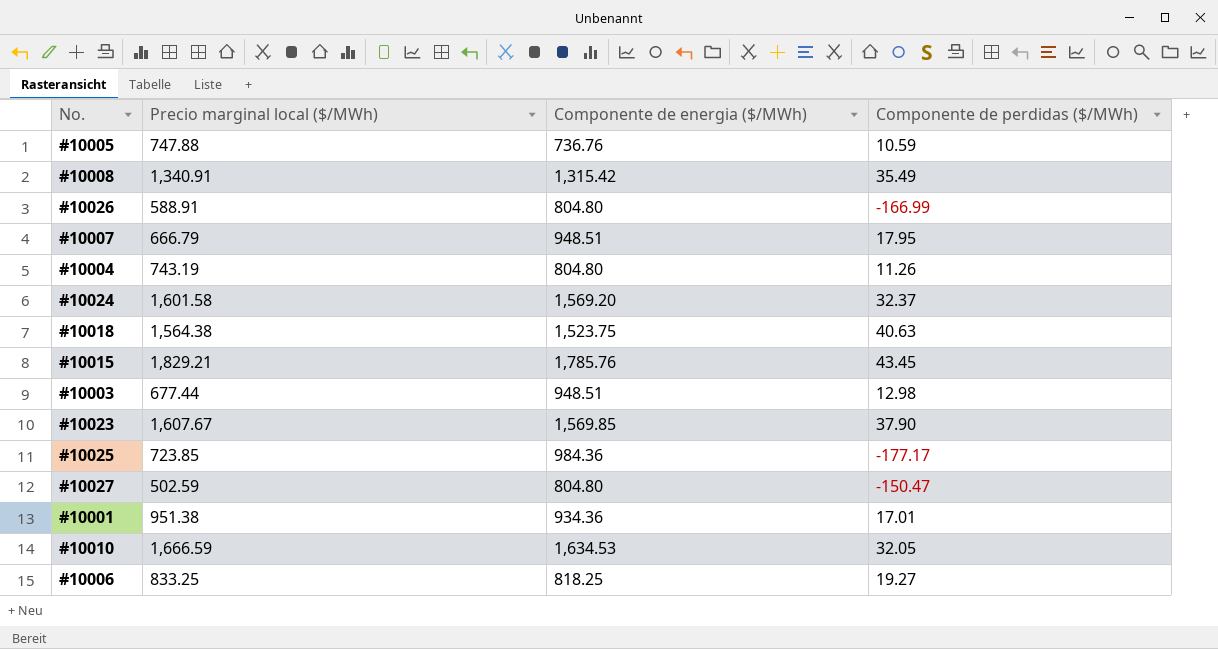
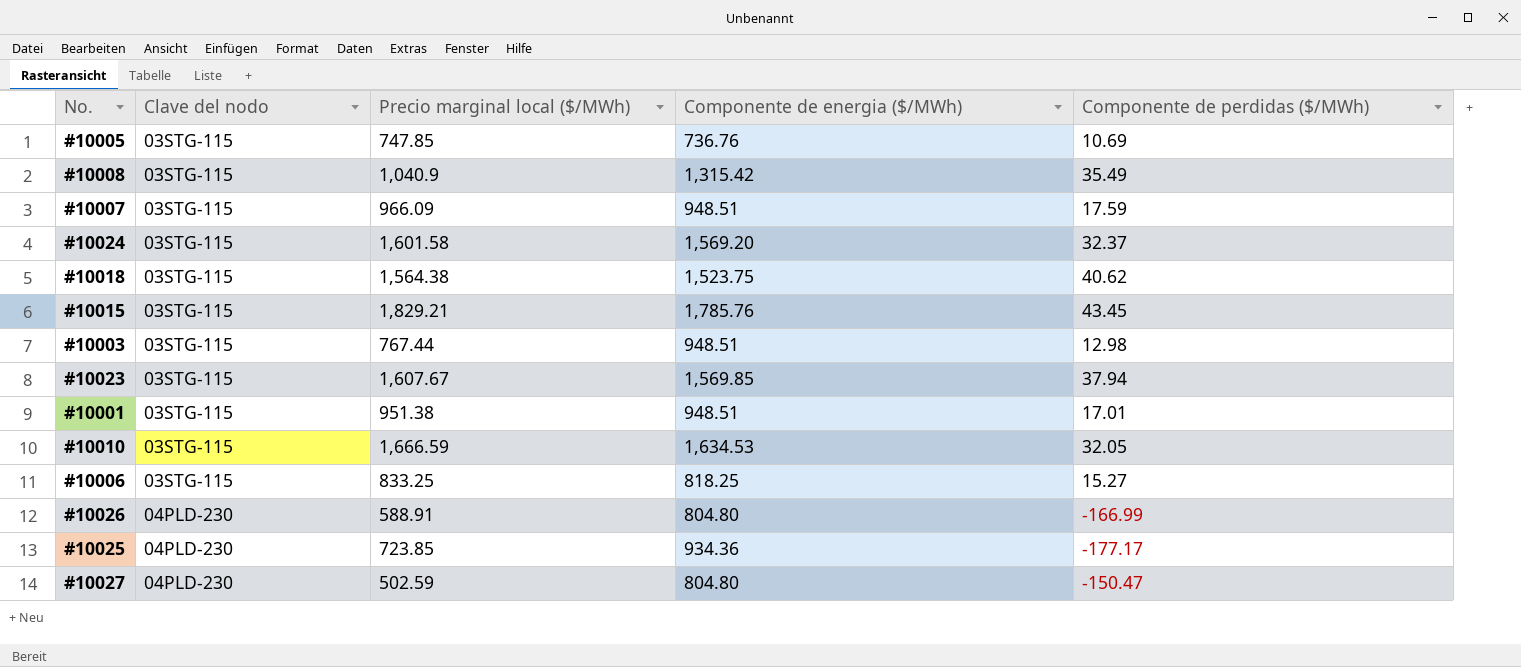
row order: none -> Clave del nodo ascending
column Clave del nodo | position: none -> 2
row #10004: 743.19 | 804.80 | 11.26 -> none
#10005 | Precio marginal local ($/MWh): 747.88 -> 747.85
#10005 | Componente de perdidas ($/MWh): 10.59 -> 10.69
#10008 | Precio marginal local ($/MWh): 1,340.91 -> 1,040.9
#10007 | Precio marginal local ($/MWh): 666.79 -> 966.09
#10007 | Componente de perdidas ($/MWh): 17.95 -> 17.59
#10018 | Componente de perdidas ($/MWh): 40.63 -> 40.62
#10003 | Precio marginal local ($/MWh): 677.44 -> 767.44
#10023 | Componente de perdidas ($/MWh): 37.90 -> 37.94
#10001 | Componente de energia ($/MWh): 934.36 -> 948.51
#10006 | Componente de perdidas ($/MWh): 19.27 -> 15.27
#10025 | Componente de energia ($/MWh): 984.36 -> 934.36

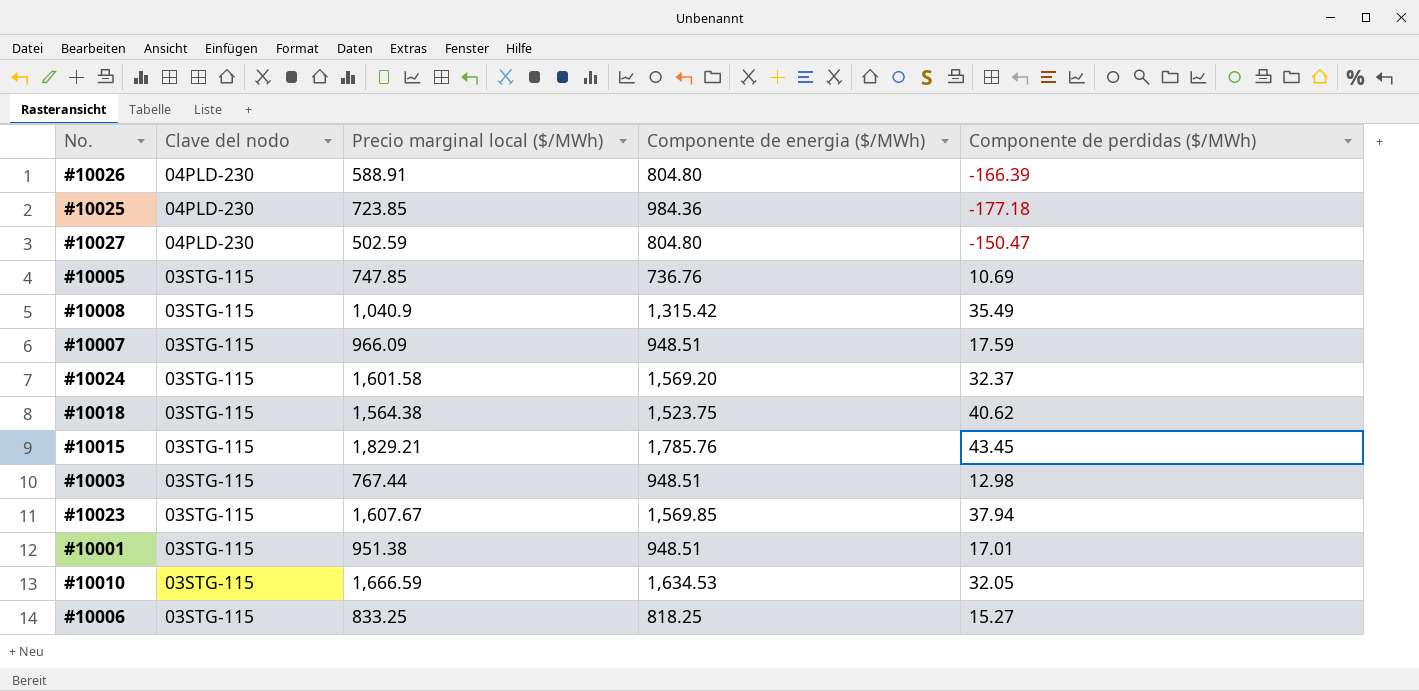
row order: Clave del nodo ascending -> Clave del nodo descending
#10026 | Componente de perdidas ($/MWh): -166.99 -> -166.39
#10025 | Componente de energia ($/MWh): 934.36 -> 984.36
#10025 | Componente de perdidas ($/MWh): -177.17 -> -177.18

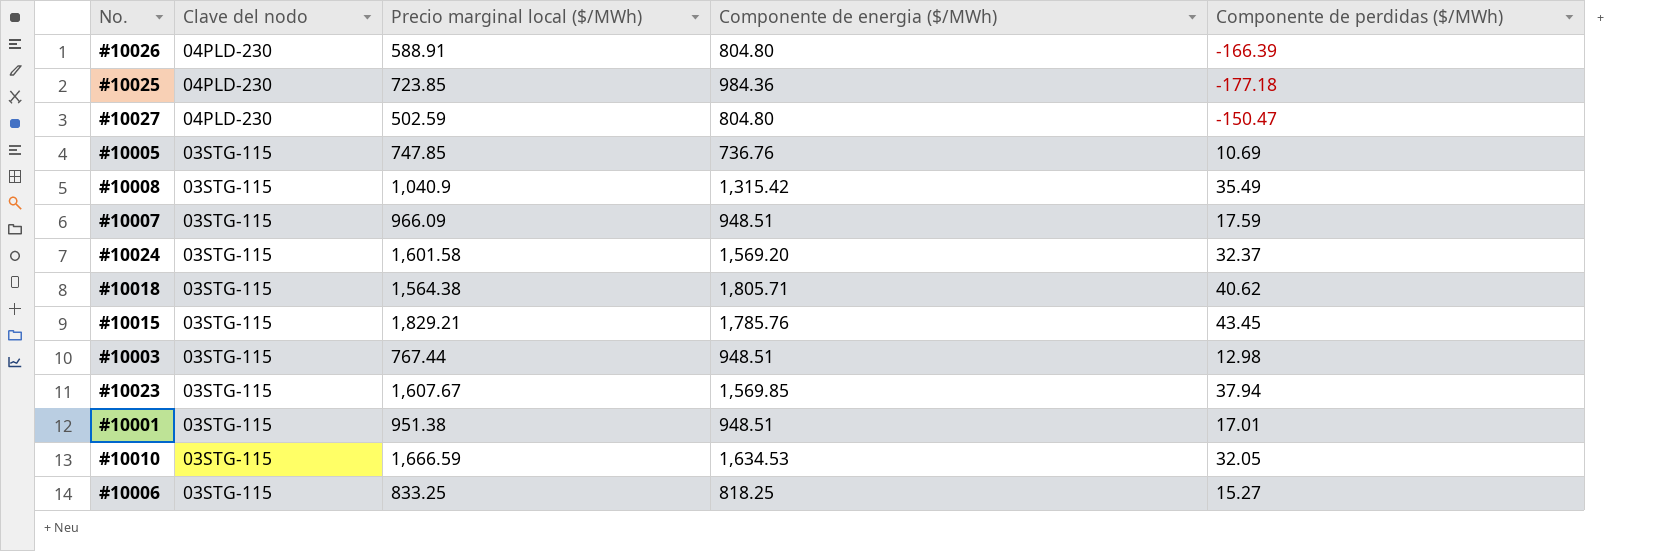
#10018 | Componente de energia ($/MWh): 1,523.75 -> 1,805.71

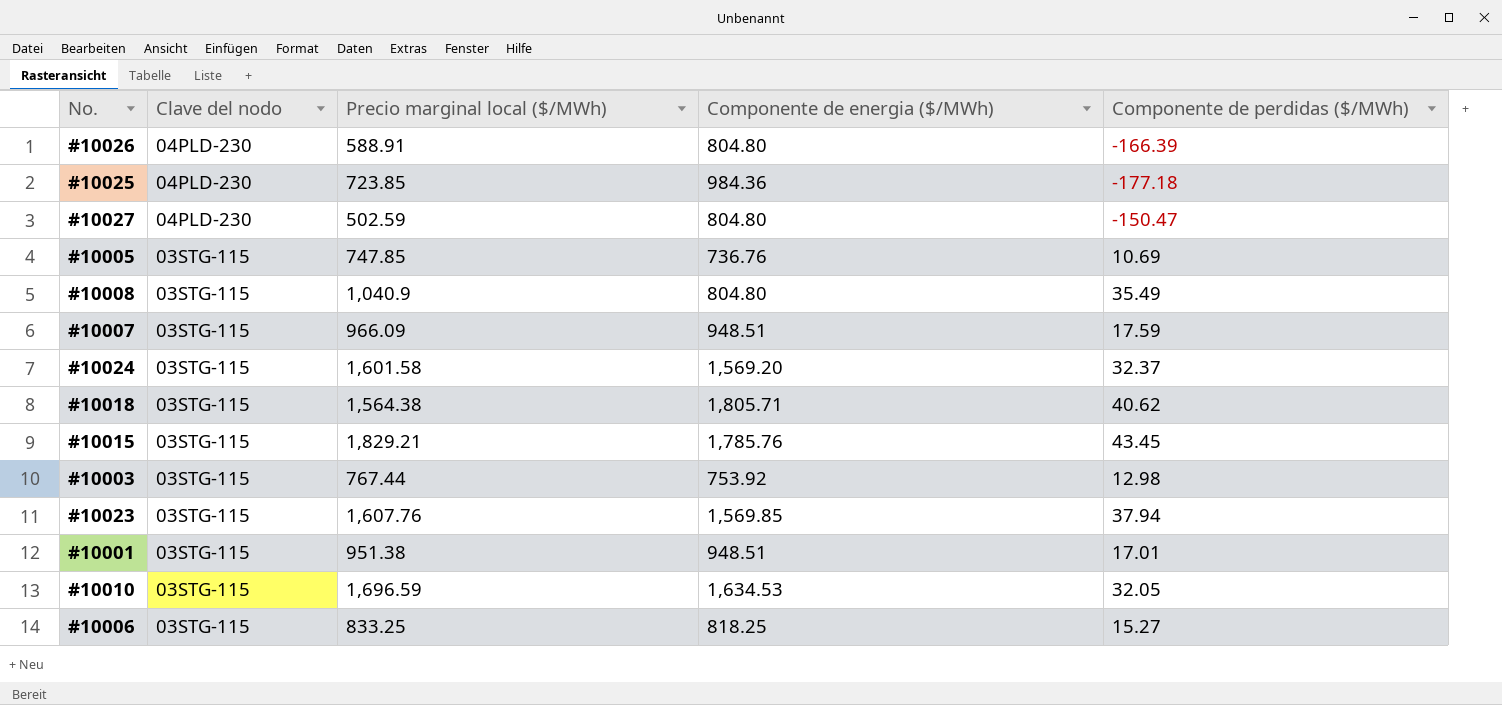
#10008 | Componente de energia ($/MWh): 1,315.42 -> 804.80
#10003 | Componente de energia ($/MWh): 948.51 -> 753.92
#10023 | Precio marginal local ($/MWh): 1,607.67 -> 1,607.76
#10010 | Precio marginal local ($/MWh): 1,666.59 -> 1,696.59

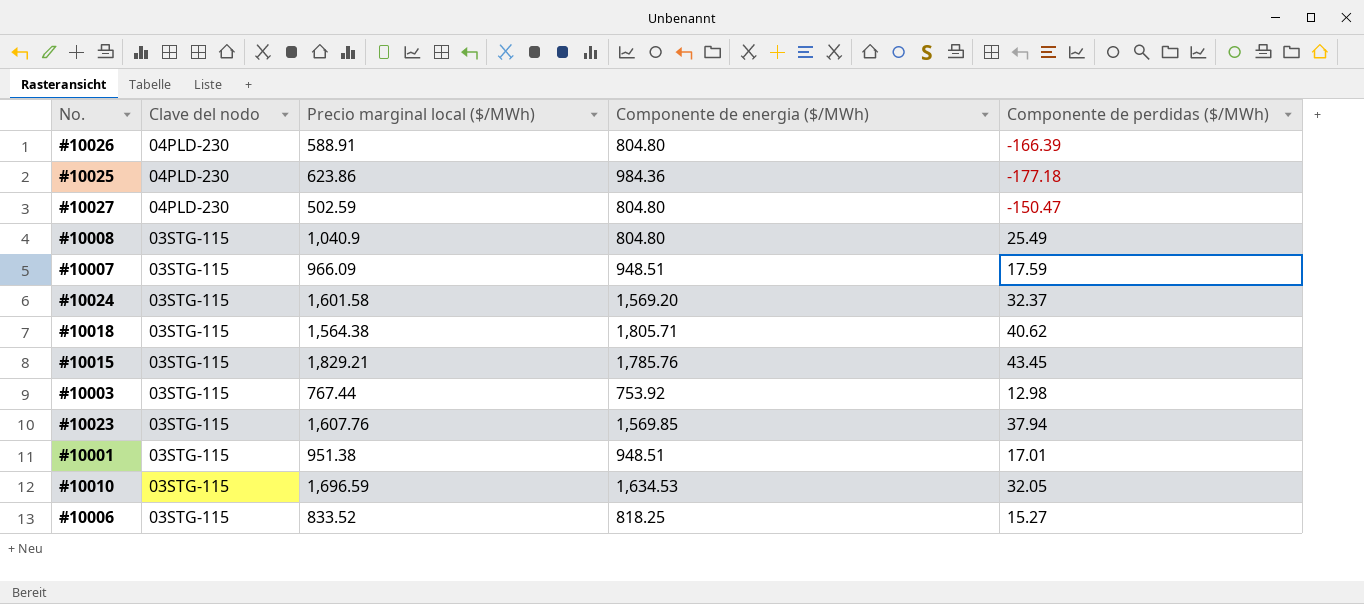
row #10005: 03STG-115 | 747.85 | 736.76 | 10.69 -> none
#10025 | Precio marginal local ($/MWh): 723.85 -> 623.86
#10008 | Componente de perdidas ($/MWh): 35.49 -> 25.49
#10006 | Precio marginal local ($/MWh): 833.25 -> 833.52

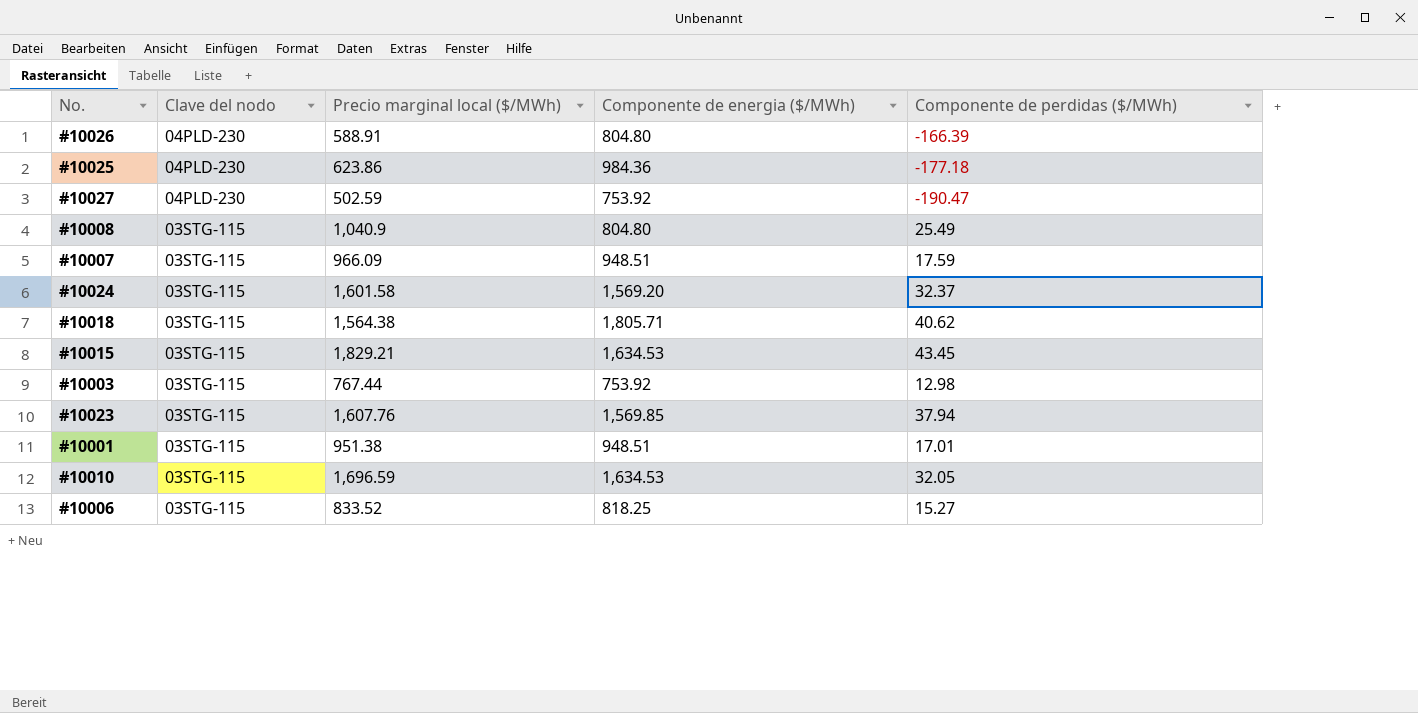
#10027 | Componente de energia ($/MWh): 804.80 -> 753.92
#10027 | Componente de perdidas ($/MWh): -150.47 -> -190.47
#10015 | Componente de energia ($/MWh): 1,785.76 -> 1,634.53

